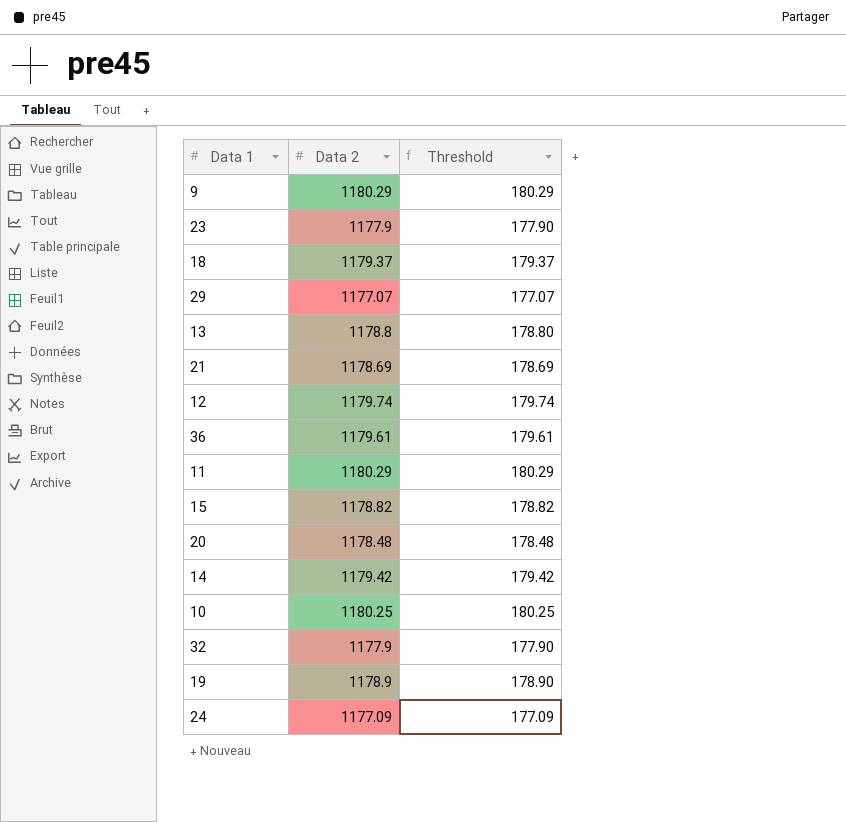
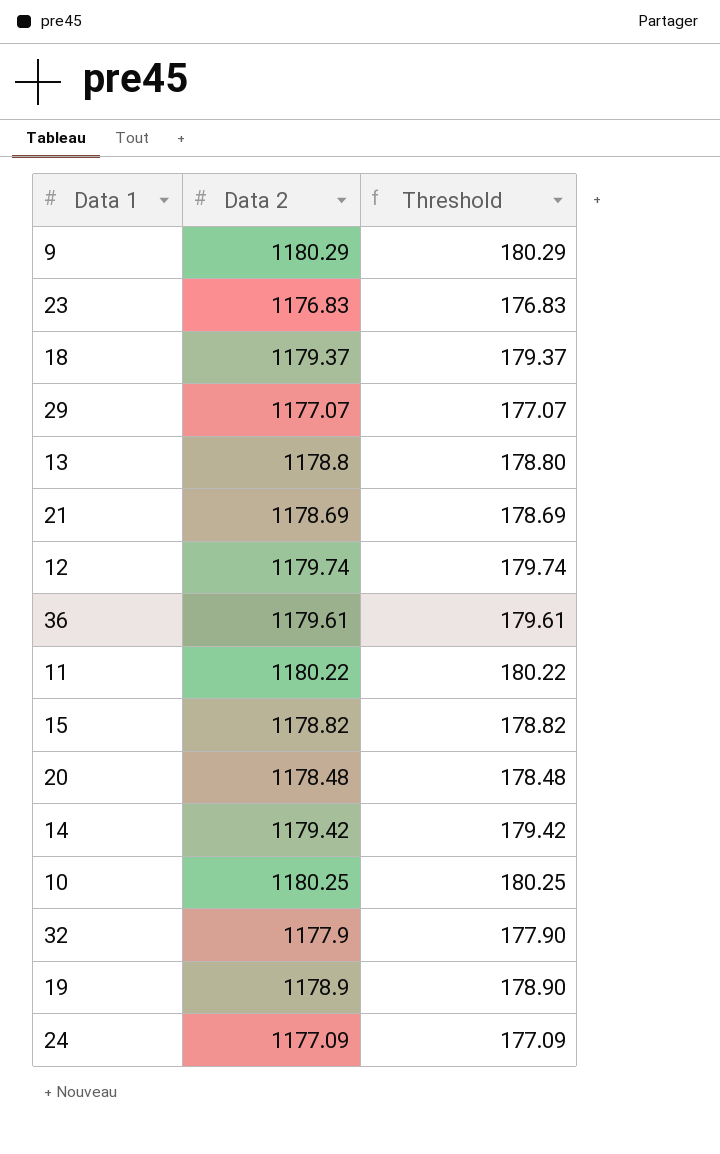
23 | Data 2: 1177.9 -> 1176.83
23 | Threshold: 177.90 -> 176.83
11 | Data 2: 1180.29 -> 1180.22
11 | Threshold: 180.29 -> 180.22

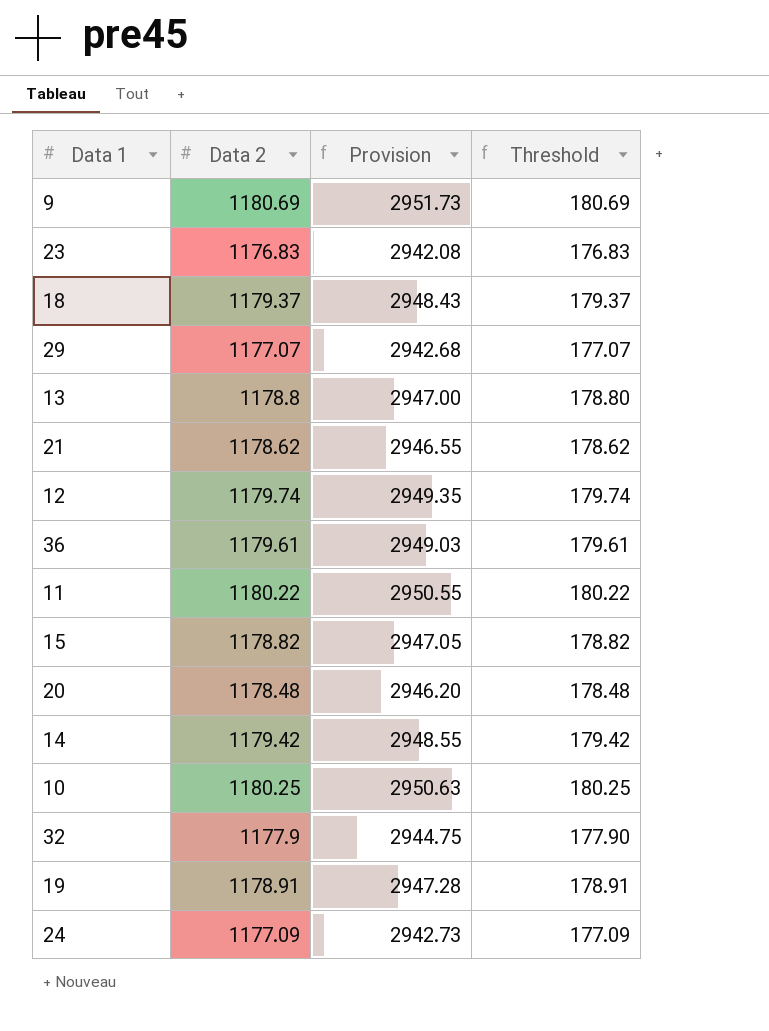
column Provision | formula: none -> [Data 2] * 2.5
9 | Data 2: 1180.29 -> 1180.69
9 | Threshold: 180.29 -> 180.69
21 | Data 2: 1178.69 -> 1178.62
21 | Threshold: 178.69 -> 178.62
19 | Data 2: 1178.9 -> 1178.91
19 | Threshold: 178.90 -> 178.91

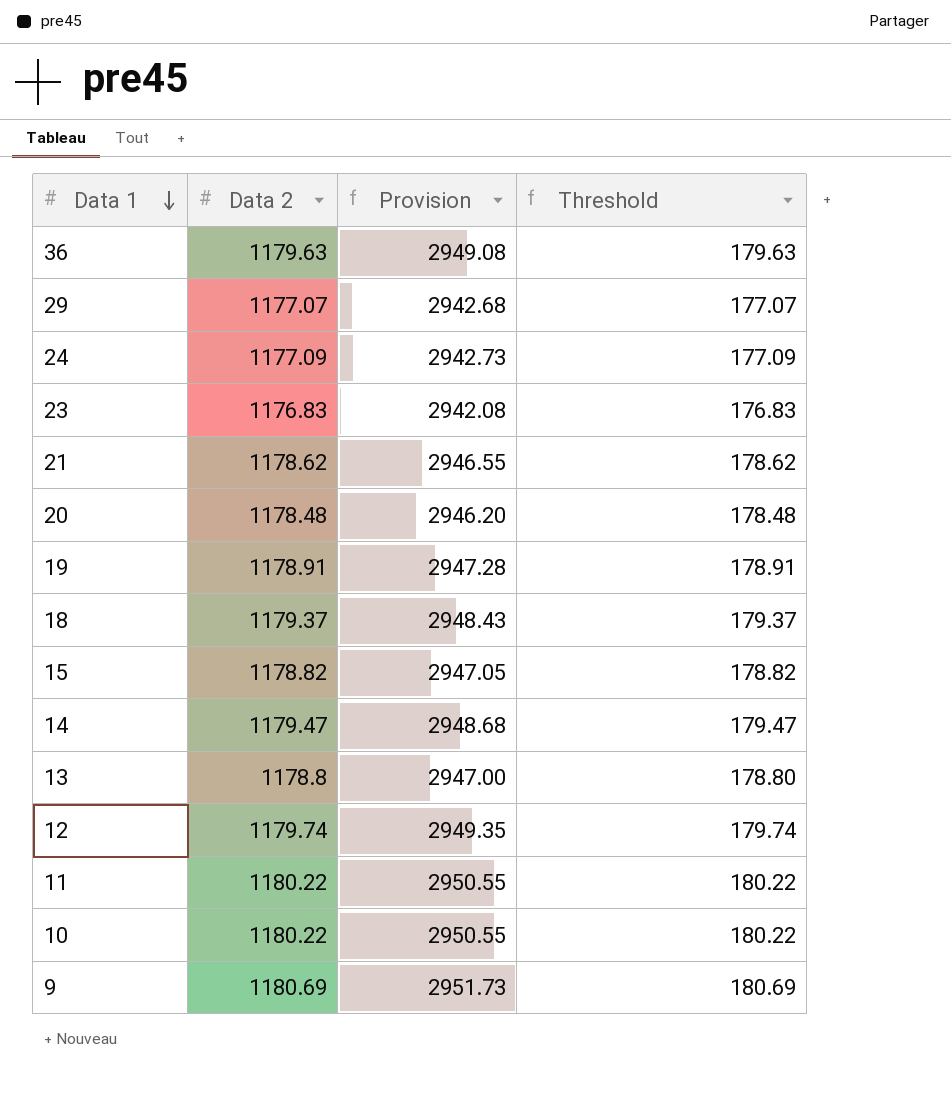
row order: none -> Data 1 descending
row 32: 1177.9 | 2944.75 | 177.90 -> none
36 | Data 2: 1179.61 -> 1179.63
36 | Provision: 2949.03 -> 2949.08
36 | Threshold: 179.61 -> 179.63
14 | Data 2: 1179.42 -> 1179.47
14 | Provision: 2948.55 -> 2948.68
14 | Threshold: 179.42 -> 179.47
10 | Data 2: 1180.25 -> 1180.22
10 | Provision: 2950.63 -> 2950.55
10 | Threshold: 180.25 -> 180.22

